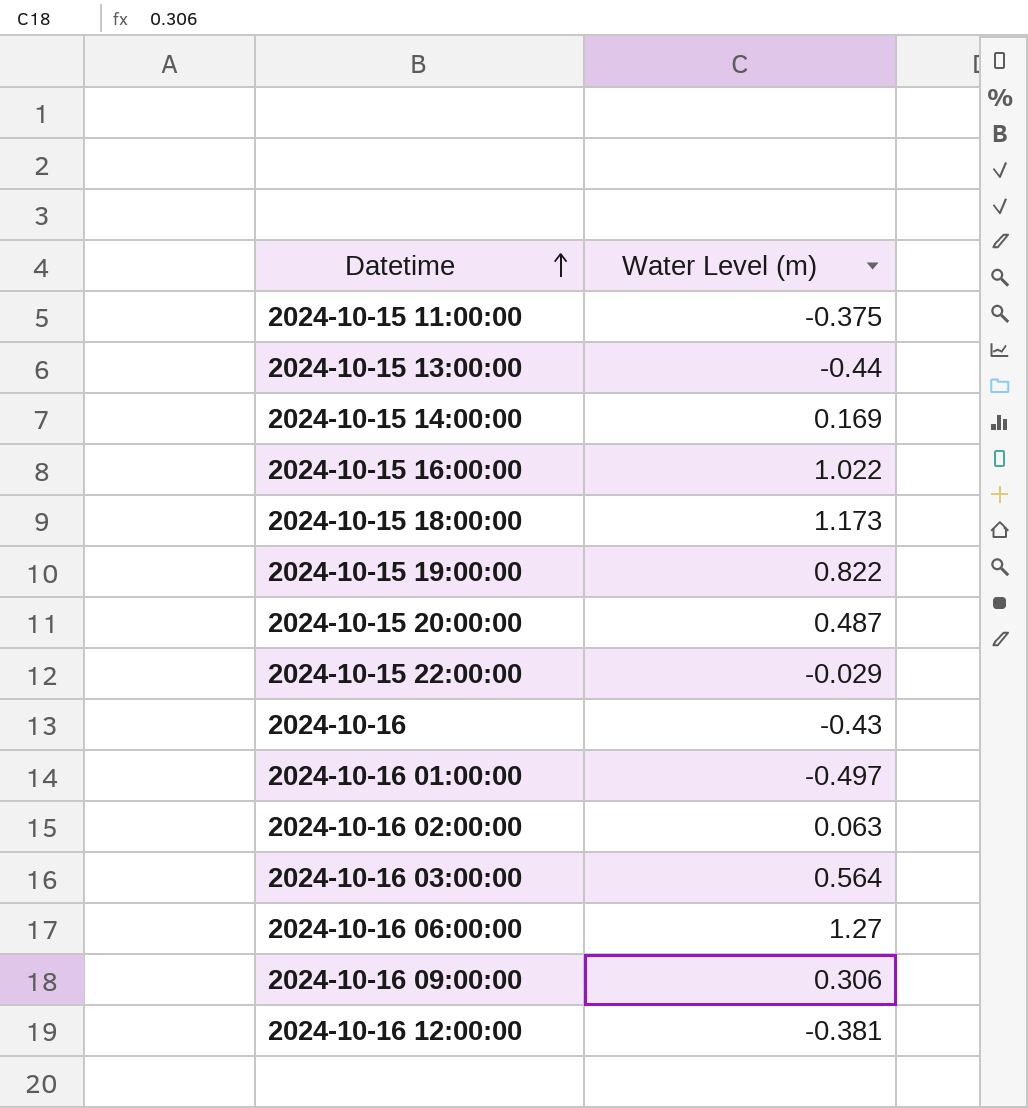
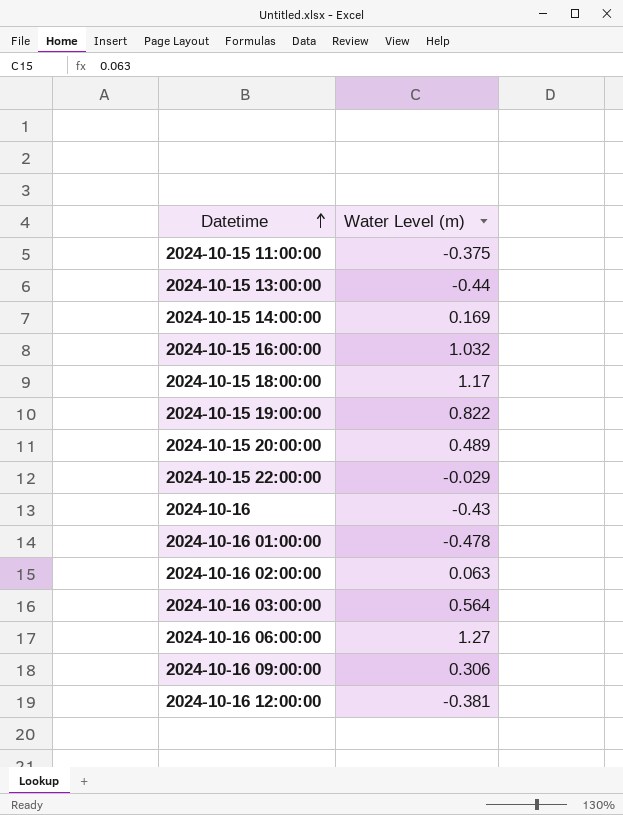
2024-10-15 16:00:00 | Water Level (m): 1.022 -> 1.032
2024-10-15 18:00:00 | Water Level (m): 1.173 -> 1.17
2024-10-15 20:00:00 | Water Level (m): 0.487 -> 0.489
2024-10-16 01:00:00 | Water Level (m): -0.497 -> -0.478

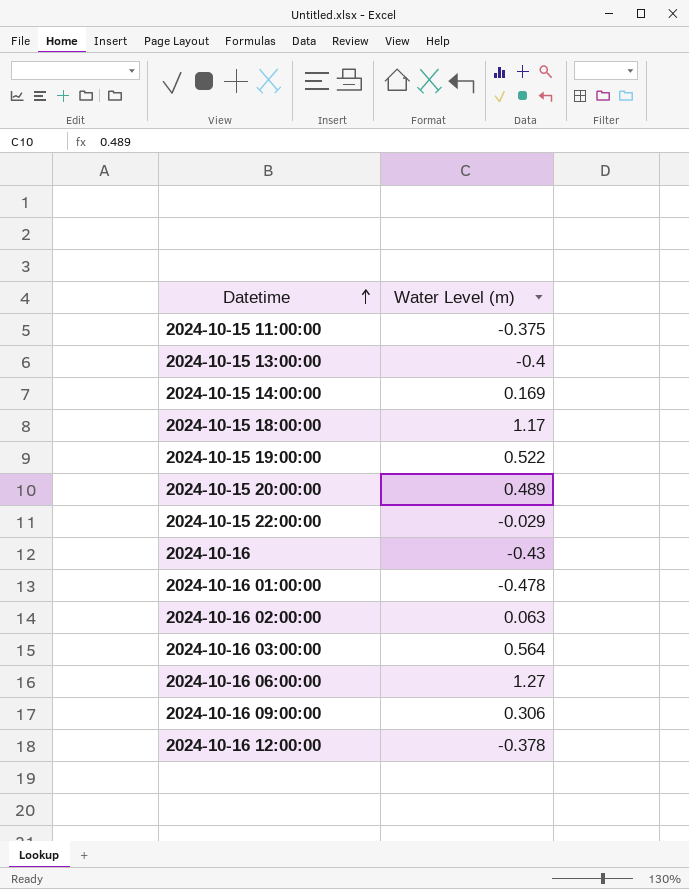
row 2024-10-15 16:00:00: 1.032 -> none
2024-10-15 13:00:00 | Water Level (m): -0.44 -> -0.4
2024-10-15 19:00:00 | Water Level (m): 0.822 -> 0.522
2024-10-16 12:00:00 | Water Level (m): -0.381 -> -0.378

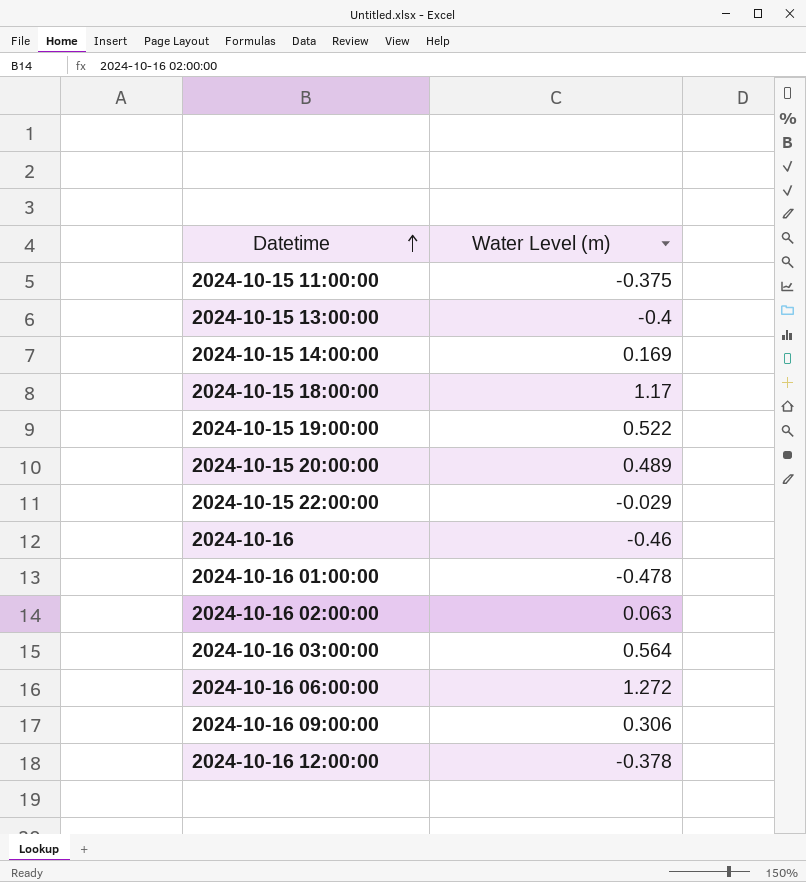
2024-10-16 | Water Level (m): -0.43 -> -0.46
2024-10-16 06:00:00 | Water Level (m): 1.27 -> 1.272

